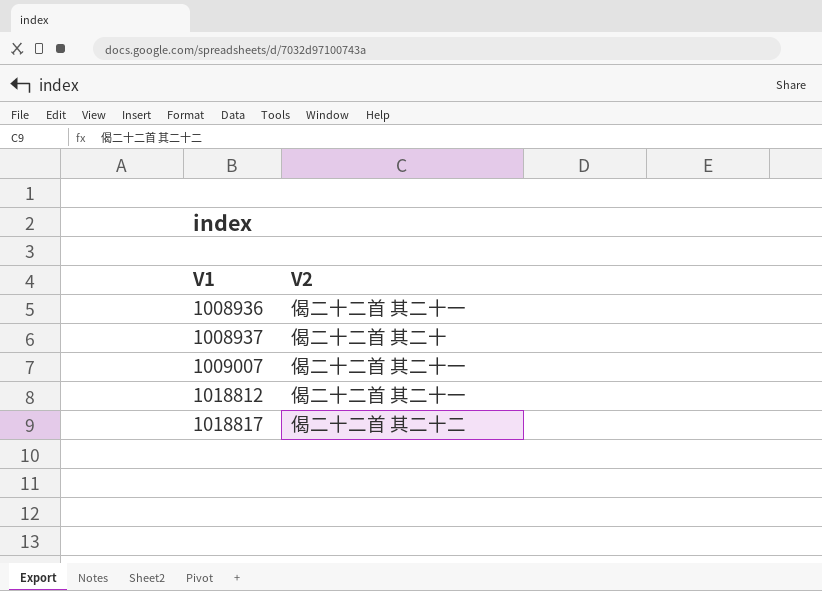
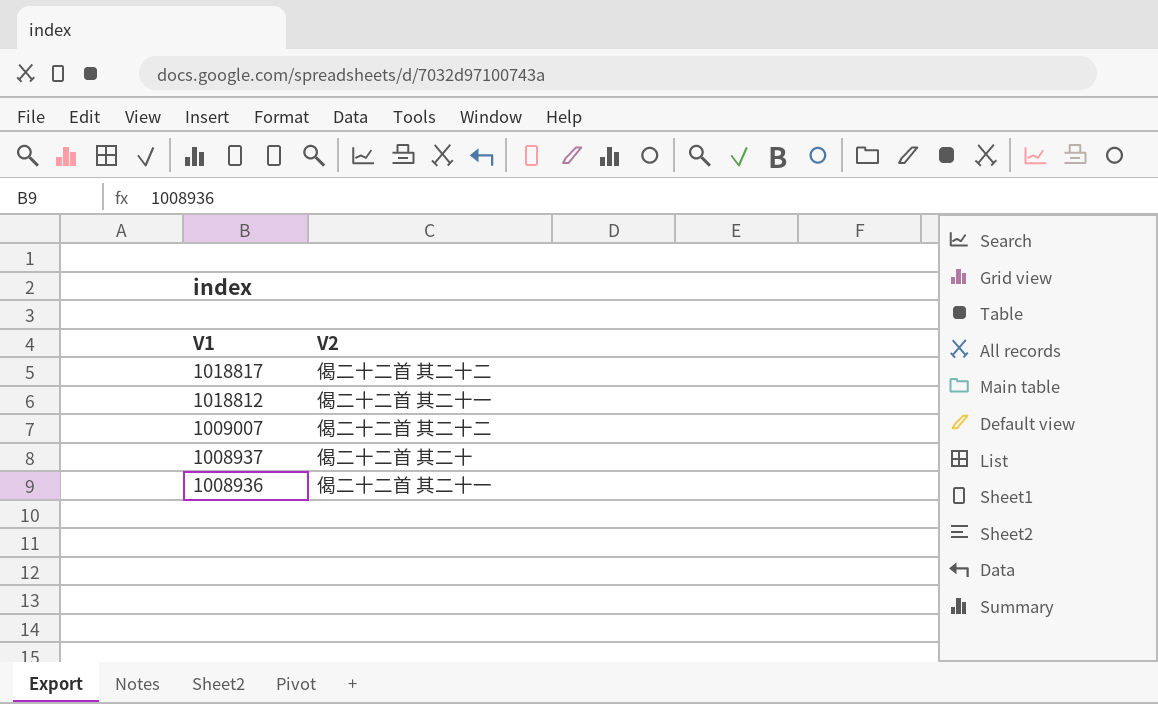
row order: V1 ascending -> V1 descending
1009007 | V2: 偈二十二首 其二十一 -> 偈二十二首 其二十二

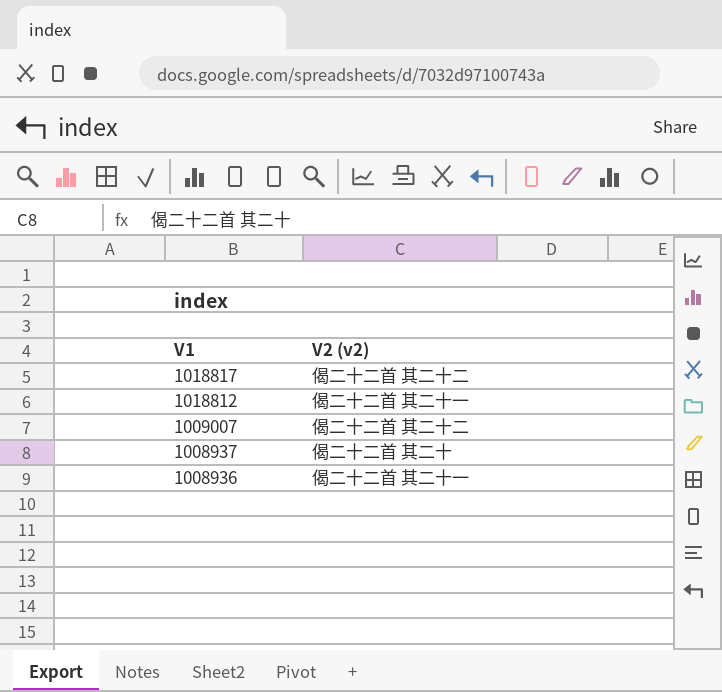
column name: V2 -> V2 (v2)

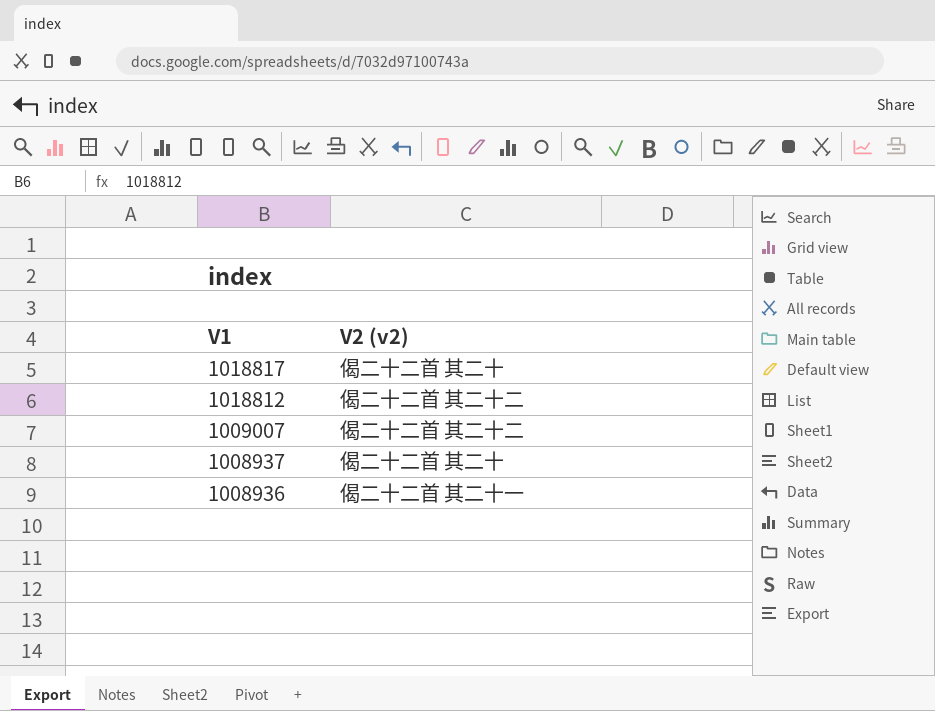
1018817 | V2 (v2): 偈二十二首 其二十二 -> 偈二十二首 其二十
1018812 | V2 (v2): 偈二十二首 其二十一 -> 偈二十二首 其二十二

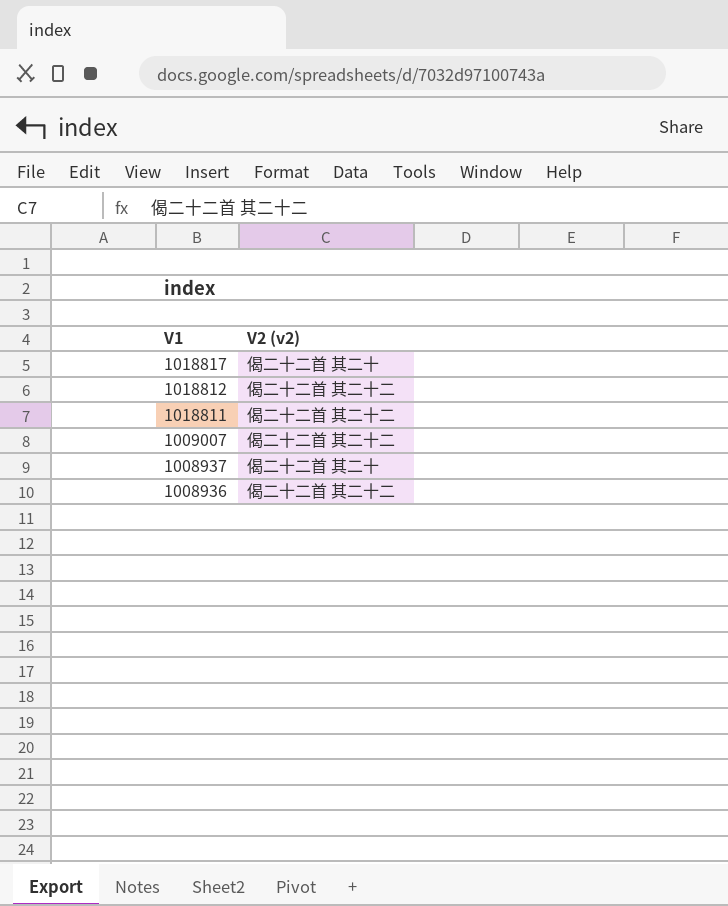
row 1018811: none -> 偈二十二首 其二十二
1008936 | V2 (v2): 偈二十二首 其二十一 -> 偈二十二首 其二十二

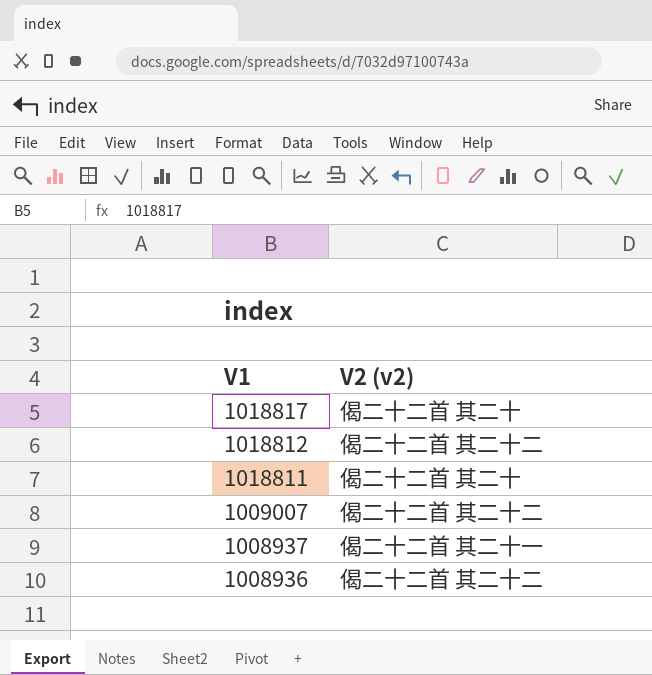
1018811 | V2 (v2): 偈二十二首 其二十二 -> 偈二十二首 其二十
1008937 | V2 (v2): 偈二十二首 其二十 -> 偈二十二首 其二十一

